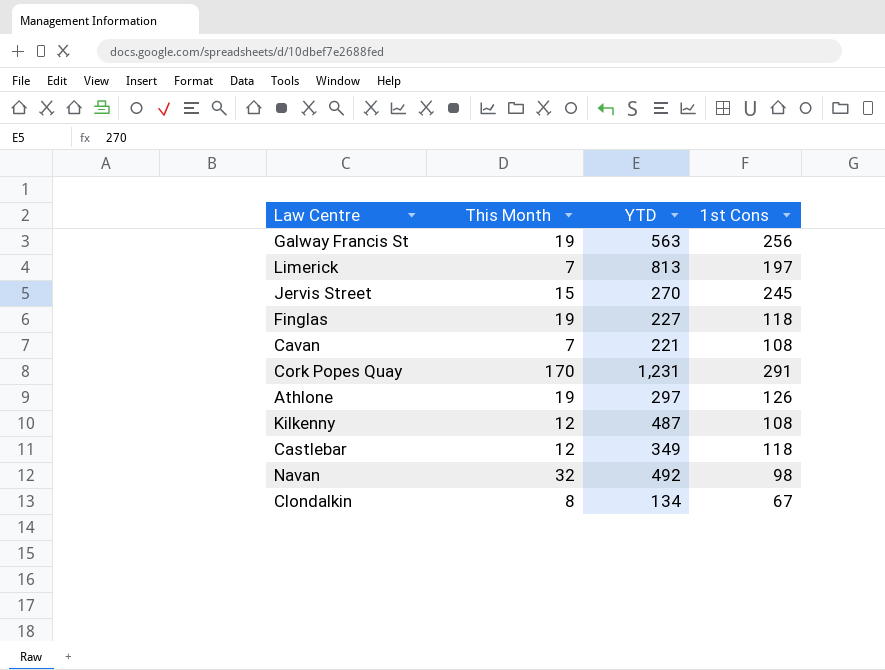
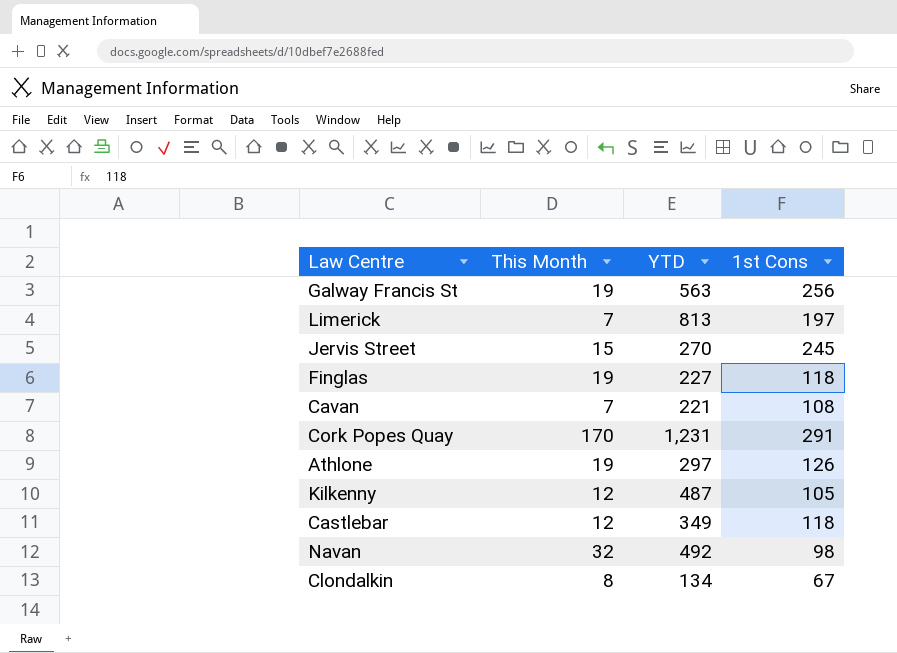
Kilkenny | 1st Cons: 108 -> 105

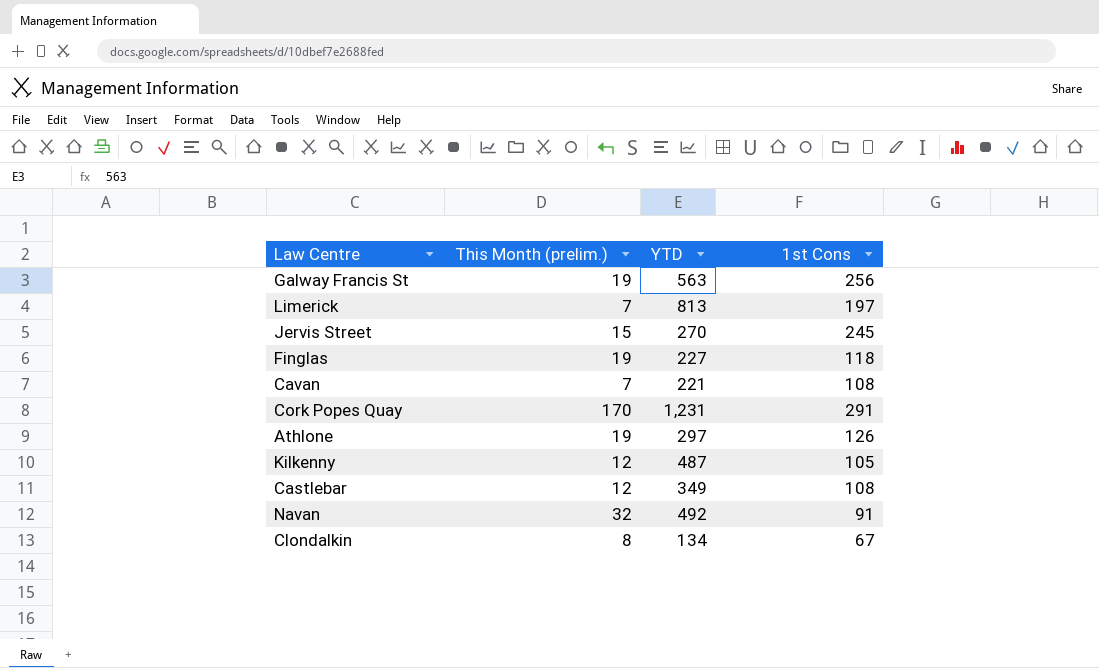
column name: This Month -> This Month (prelim.)
Castlebar | 1st Cons: 118 -> 108
Navan | 1st Cons: 98 -> 91

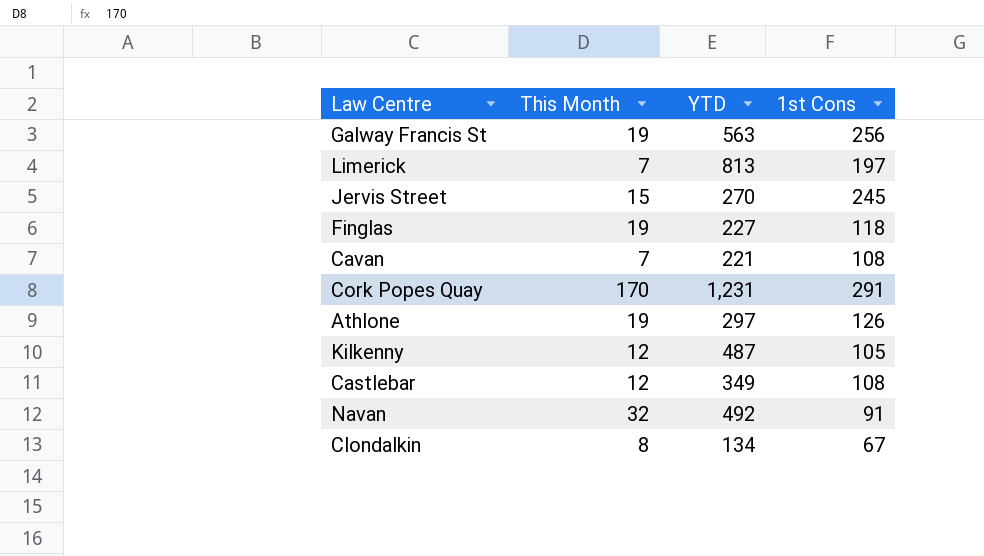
column name: This Month (prelim.) -> This Month

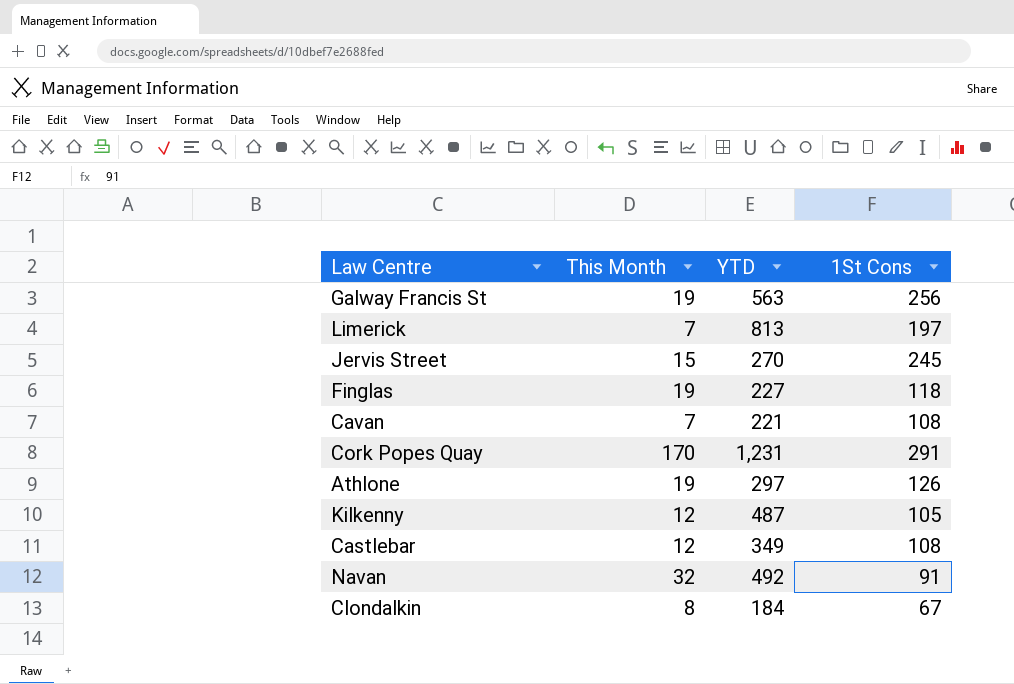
column name: 1st Cons -> 1St Cons
Clondalkin | YTD: 134 -> 184

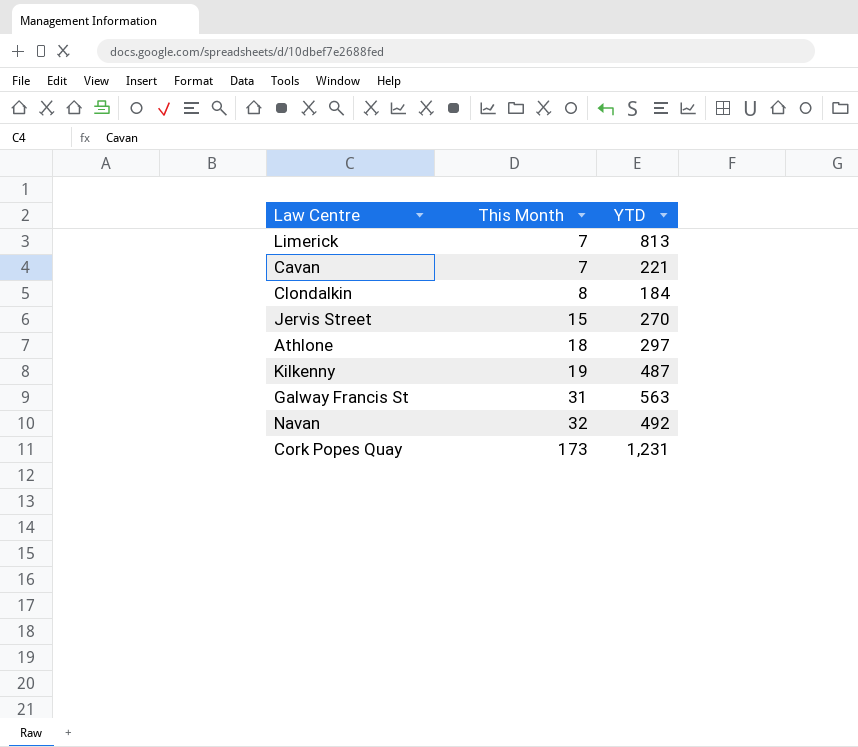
row order: none -> This Month ascending
column 1St Cons | position: 4 -> none
row Finglas: 19 | 227 | 118 -> none
row Castlebar: 12 | 349 | 108 -> none
Athlone | This Month: 19 -> 18
Kilkenny | This Month: 12 -> 19
Galway Francis St | This Month: 19 -> 31
Cork Popes Quay | This Month: 170 -> 173

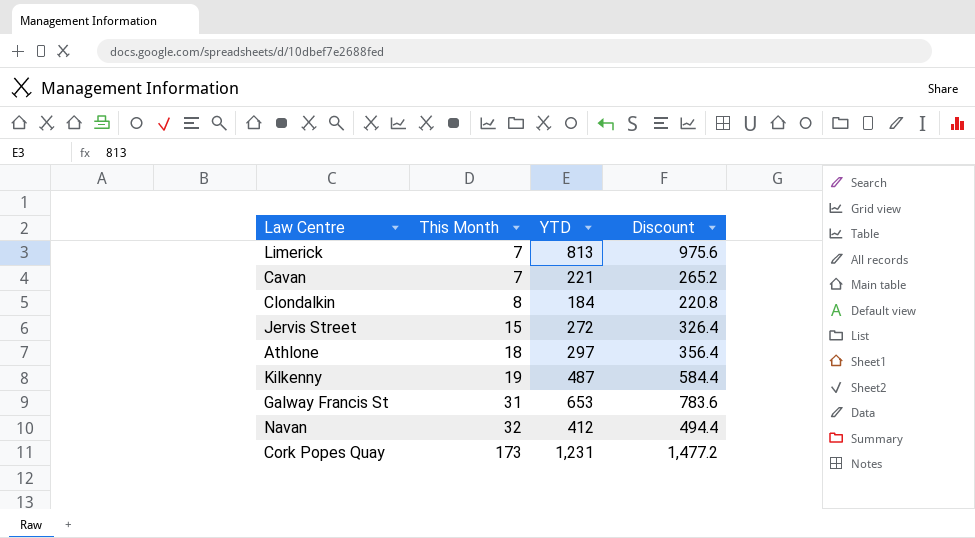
column Discount | formula: none -> [YTD] * 1.2
Jervis Street | YTD: 270 -> 272
Galway Francis St | YTD: 563 -> 653
Navan | YTD: 492 -> 412

